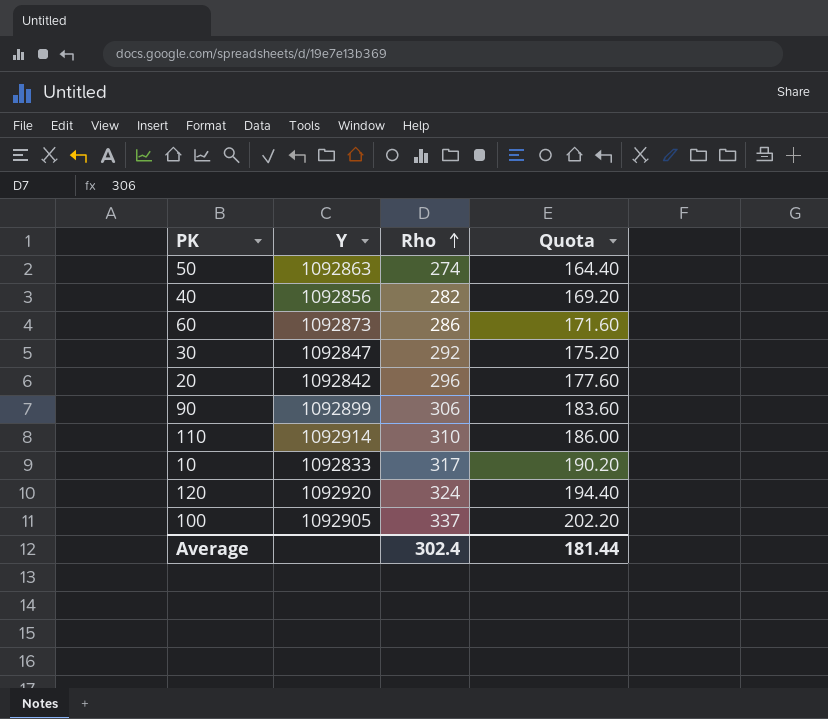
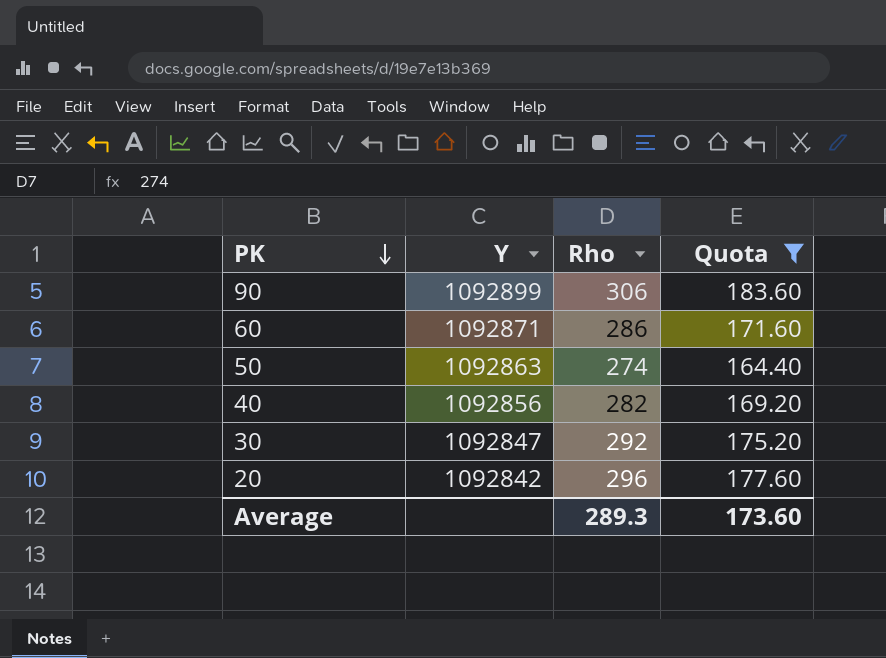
filter: none -> Quota <= 183.60
row order: Rho ascending -> PK descending
60 | Y: 1092873 -> 1092871
Average | Rho: 302.4 -> 289.3
Average | Quota: 181.44 -> 173.60

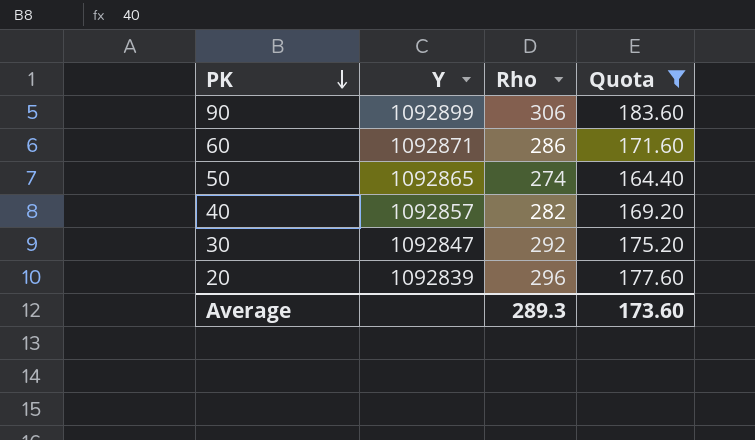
50 | Y: 1092863 -> 1092865
40 | Y: 1092856 -> 1092857
20 | Y: 1092842 -> 1092839

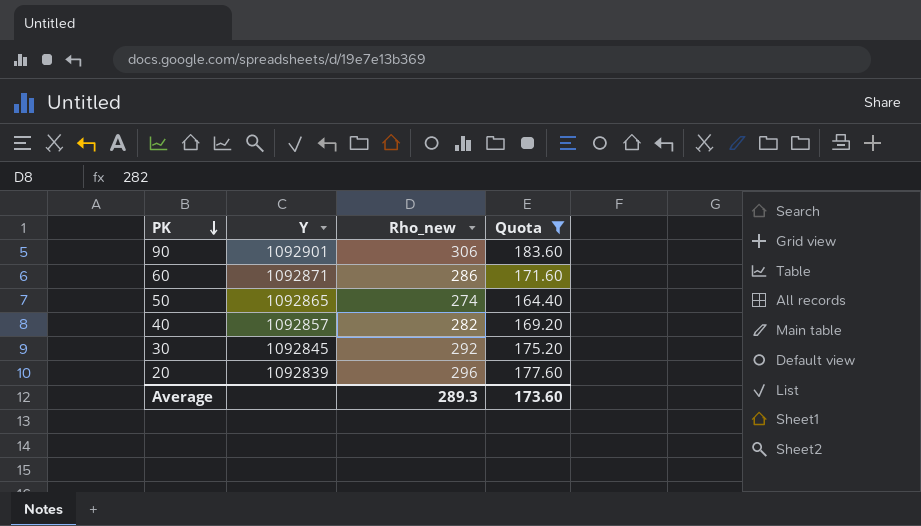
column name: Rho -> Rho_new
90 | Y: 1092899 -> 1092901
30 | Y: 1092847 -> 1092845

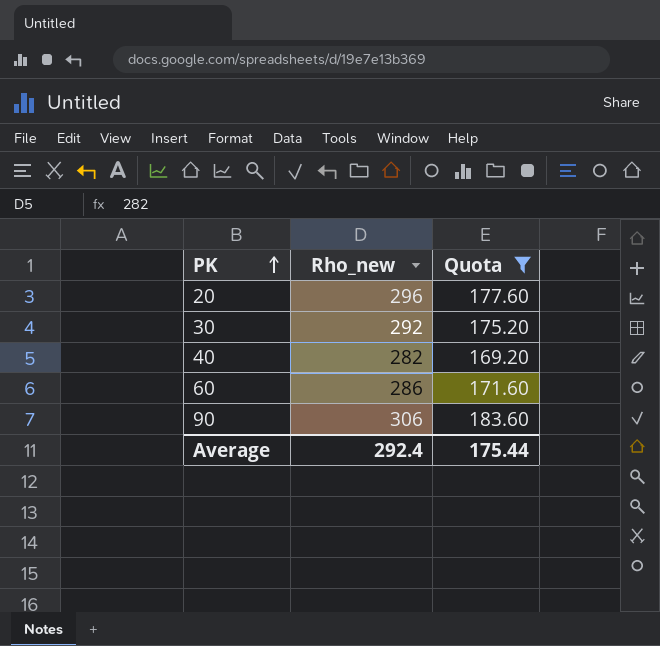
row order: PK descending -> PK ascending
column Y | position: 2 -> none
row 50: 1092865 | 274 | 164.40 -> none
Average | Rho_new: 289.3 -> 292.4
Average | Quota: 173.60 -> 175.44

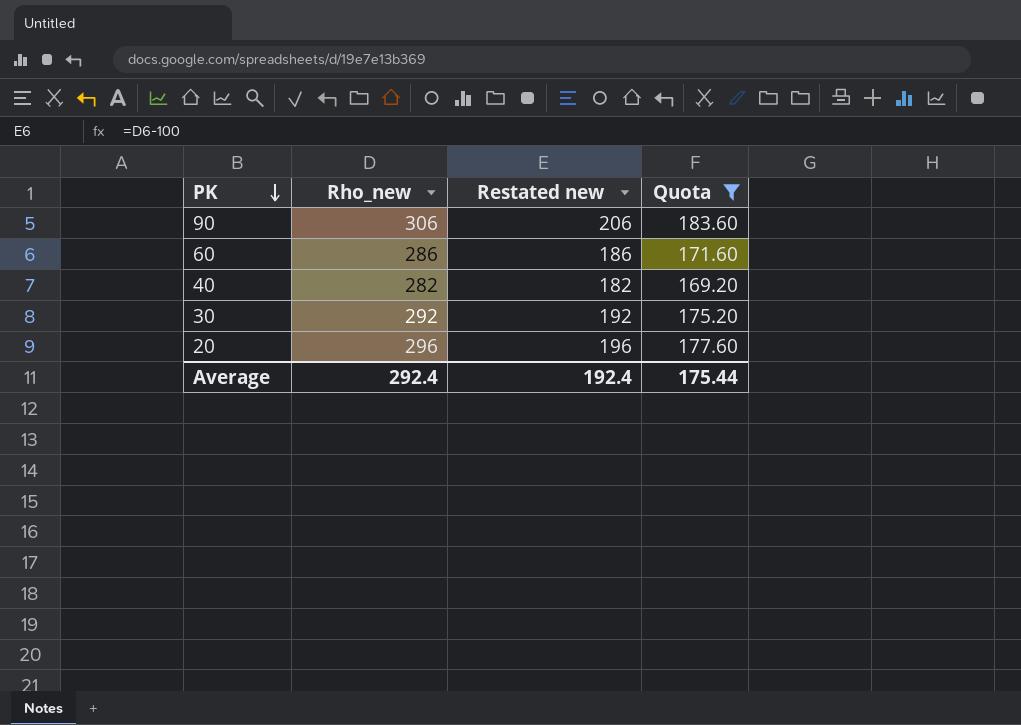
row order: PK ascending -> PK descending
column Restated new | formula: none -> [Rho_new] - 100

